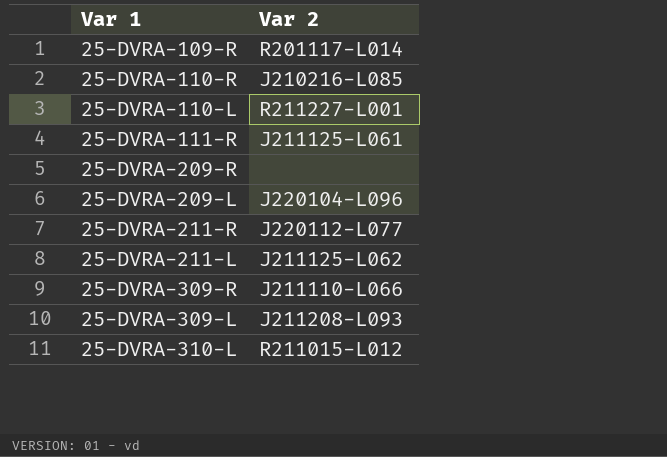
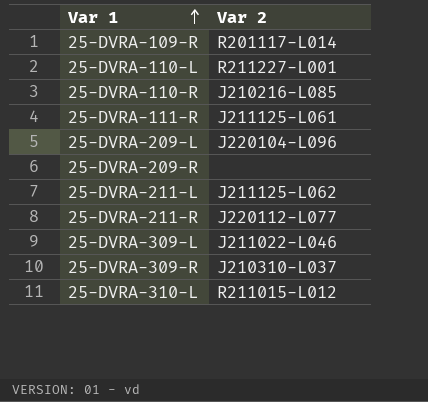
row order: none -> Var 1 ascending
25-DVRA-309-L | Var 2: J211208-L093 -> J211022-L046
25-DVRA-309-R | Var 2: J211110-L066 -> J210310-L037

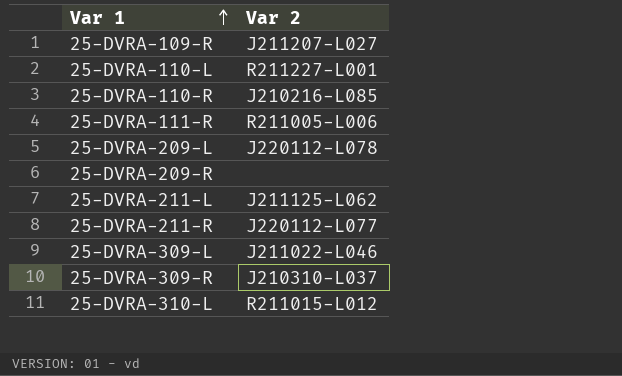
25-DVRA-109-R | Var 2: R201117-L014 -> J211207-L027
25-DVRA-111-R | Var 2: J211125-L061 -> R211005-L006
25-DVRA-209-L | Var 2: J220104-L096 -> J220112-L078

